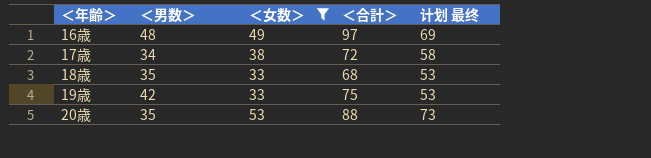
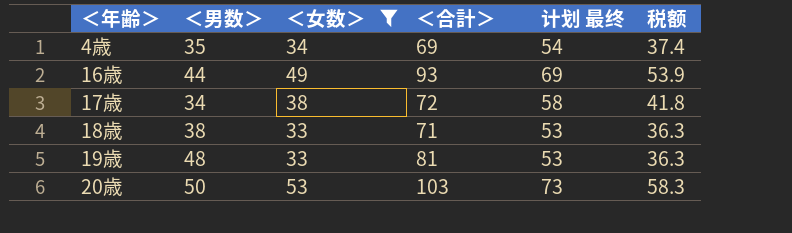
column 税额 | formula: none -> [＜女数＞] * 1.1
row 4歳: none -> 35 | 34 | 69 | 54 | 37.4
16歳 | ＜男数＞: 48 -> 44
16歳 | ＜合計＞: 97 -> 93
18歳 | ＜男数＞: 35 -> 38
18歳 | ＜合計＞: 68 -> 71
19歳 | ＜男数＞: 42 -> 48
19歳 | ＜合計＞: 75 -> 81
20歳 | ＜男数＞: 35 -> 50
20歳 | ＜合計＞: 88 -> 103

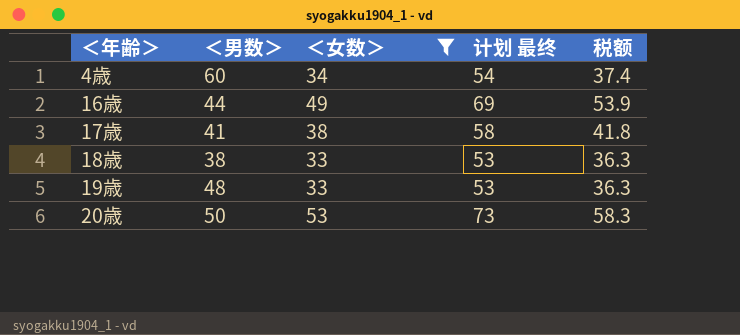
column ＜合計＞ | formula: [＜男数＞] + [＜女数＞] -> none
4歳 | ＜男数＞: 35 -> 60
17歳 | ＜男数＞: 34 -> 41

